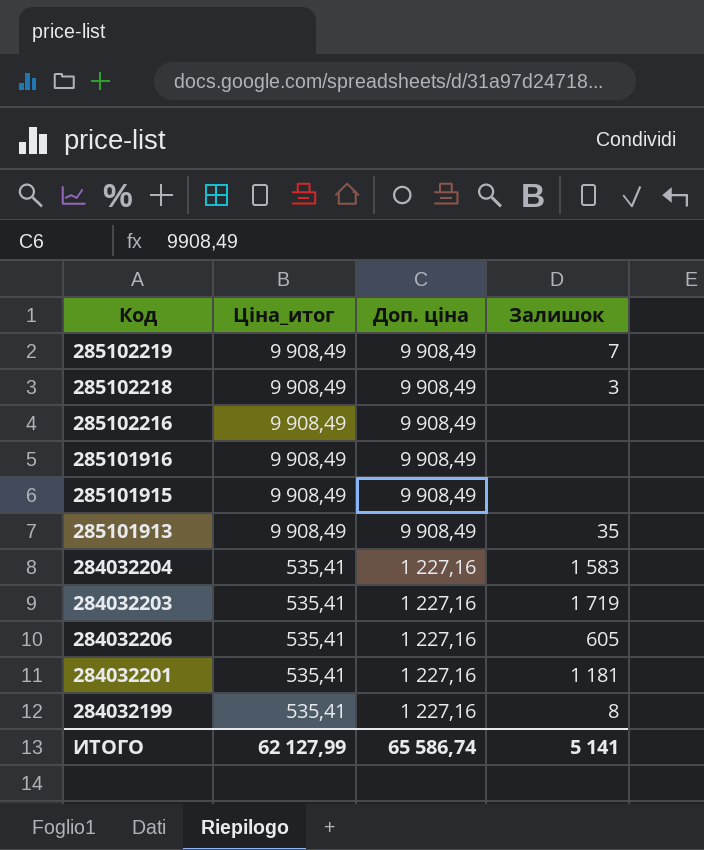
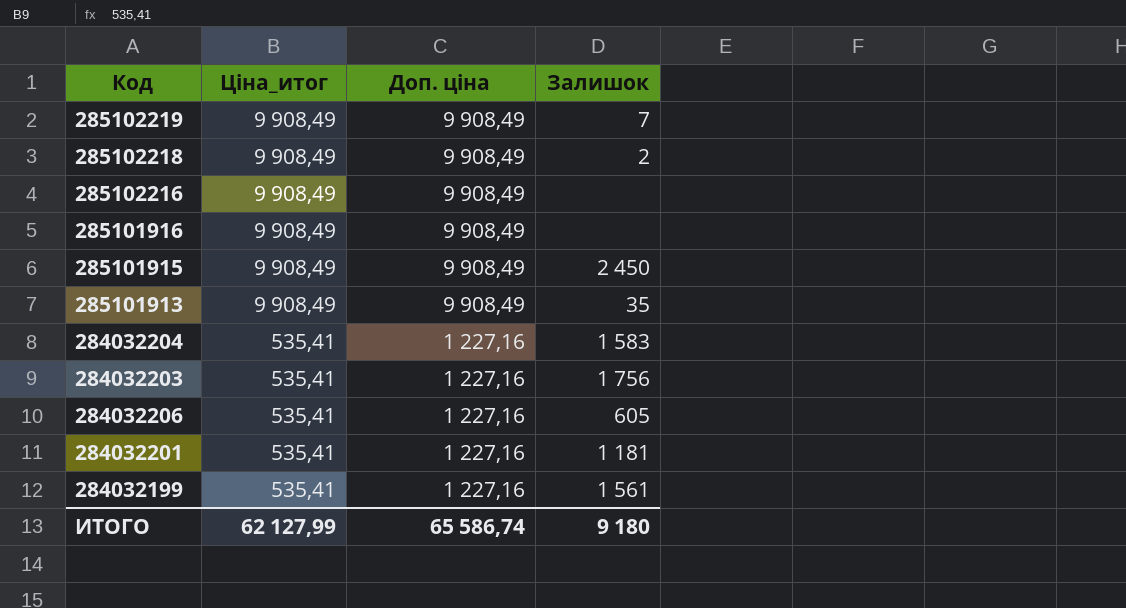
285102218 | Залишок: 3 -> 2
285101915 | Залишок: none -> 2 450
284032203 | Залишок: 1 719 -> 1 756
284032199 | Залишок: 8 -> 1 561
ИТОГО | Залишок: 5 141 -> 9 180

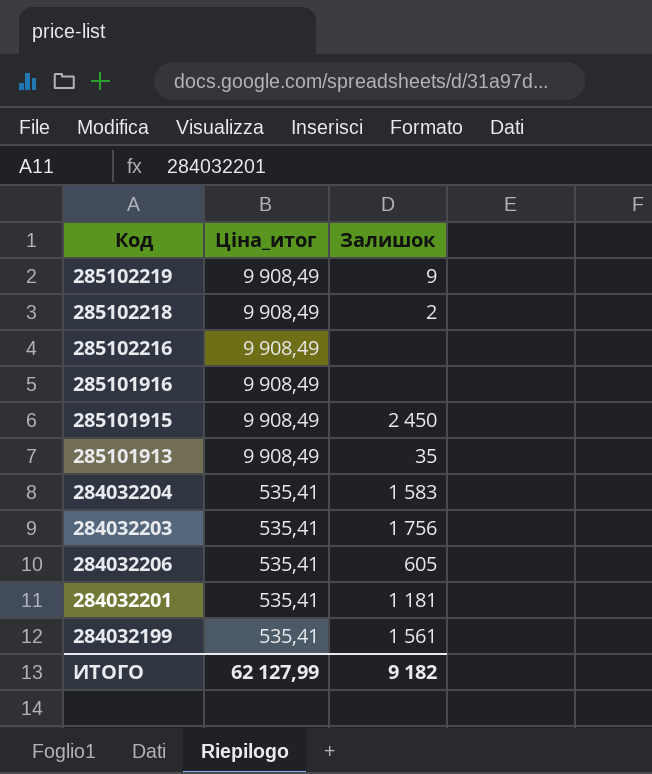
column Доп. ціна | position: 3 -> none
285102219 | Залишок: 7 -> 9
ИТОГО | Залишок: 9 180 -> 9 182

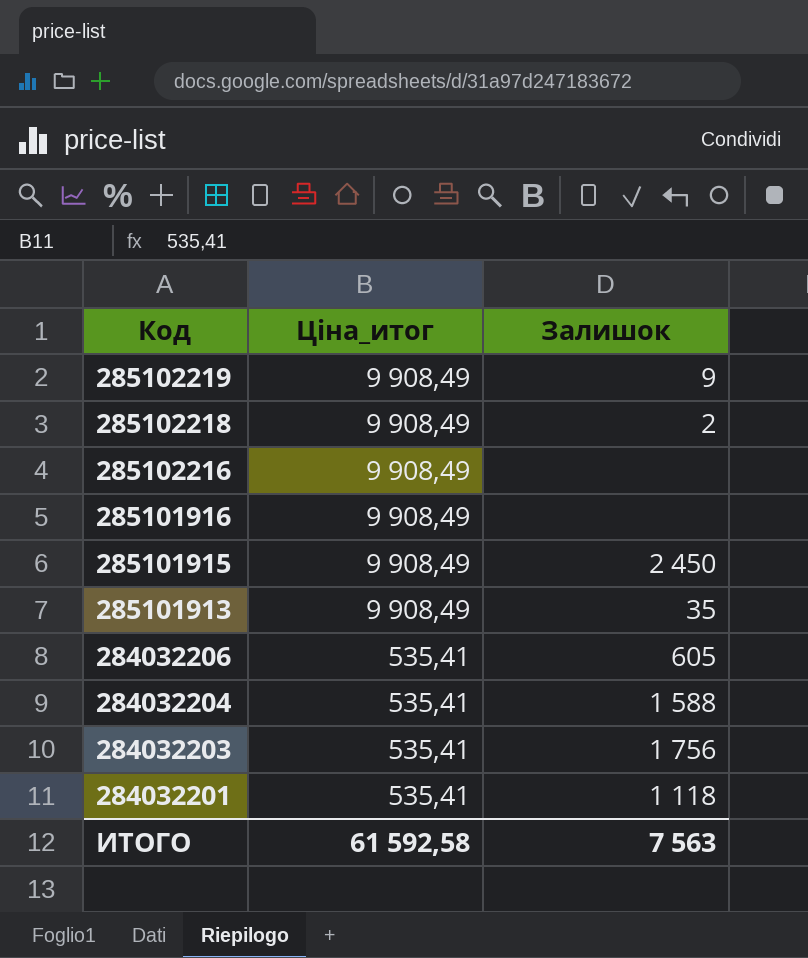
row order: Ціна_итог descending -> Код descending
row 284032199: 535,41 | 1 561 -> none
284032204 | Залишок: 1 583 -> 1 588
284032201 | Залишок: 1 181 -> 1 118
ИТОГО | Ціна_итог: 62 127,99 -> 61 592,58
ИТОГО | Залишок: 9 182 -> 7 563

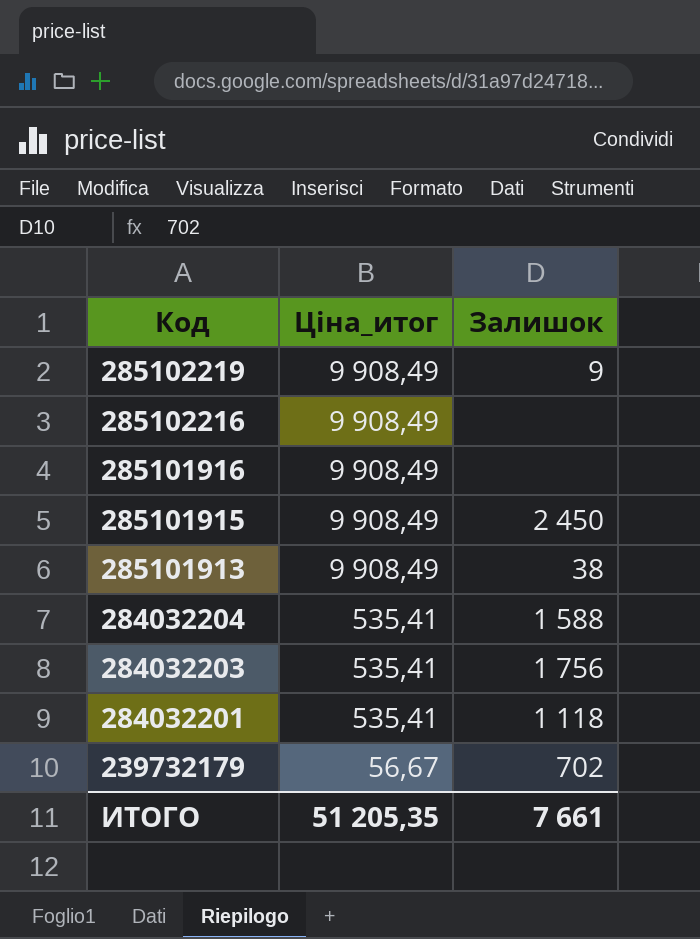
row 285102218: 9 908,49 | 2 -> none
row 284032206: 535,41 | 605 -> none
285101913 | Залишок: 35 -> 38
row 239732179: none -> 56,67 | 702
ИТОГО | Ціна_итог: 61 592,58 -> 51 205,35
ИТОГО | Залишок: 7 563 -> 7 661

